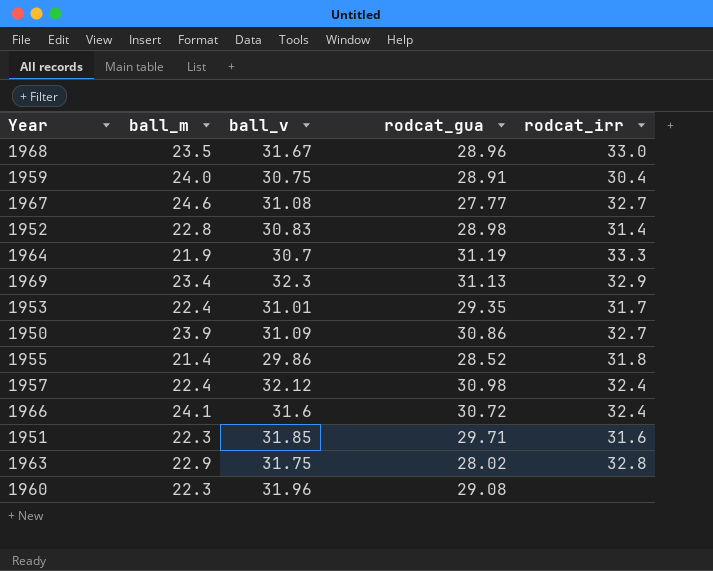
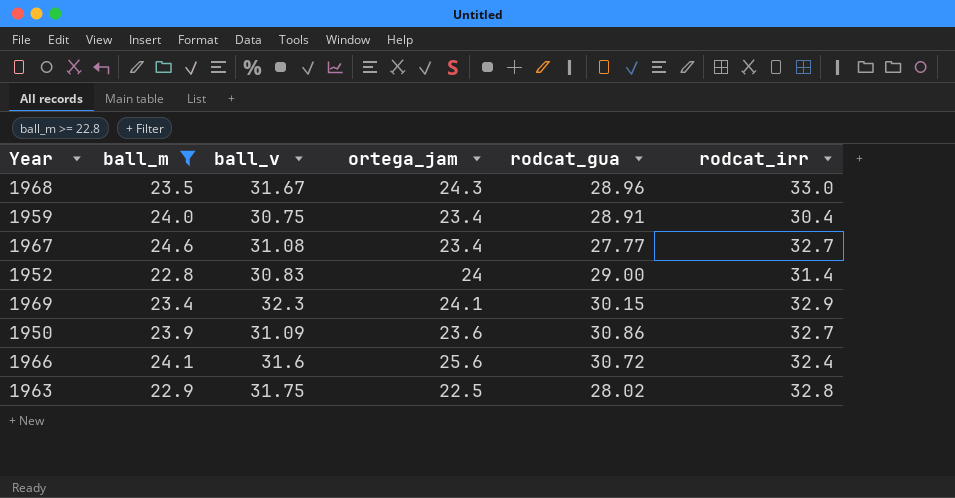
filter: none -> ball_m >= 22.8
column ortega_jam | position: none -> 4
1952 | rodcat_gua: 28.98 -> 29.00
1969 | rodcat_gua: 31.13 -> 30.15

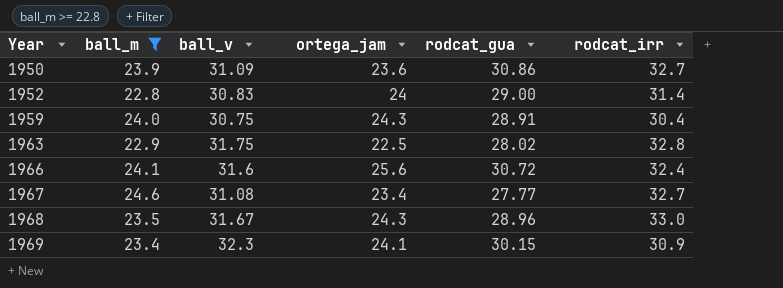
row order: none -> Year ascending
1959 | ortega_jam: 23.4 -> 24.3
1969 | rodcat_irr: 32.9 -> 30.9

